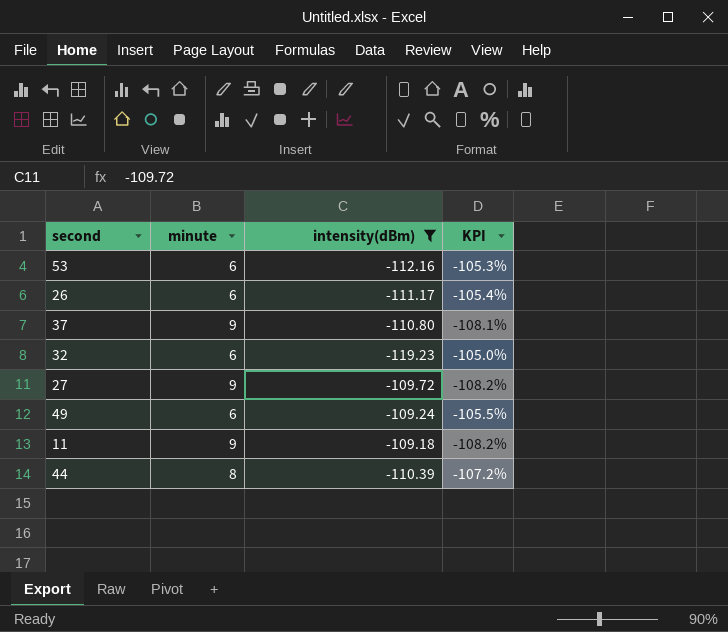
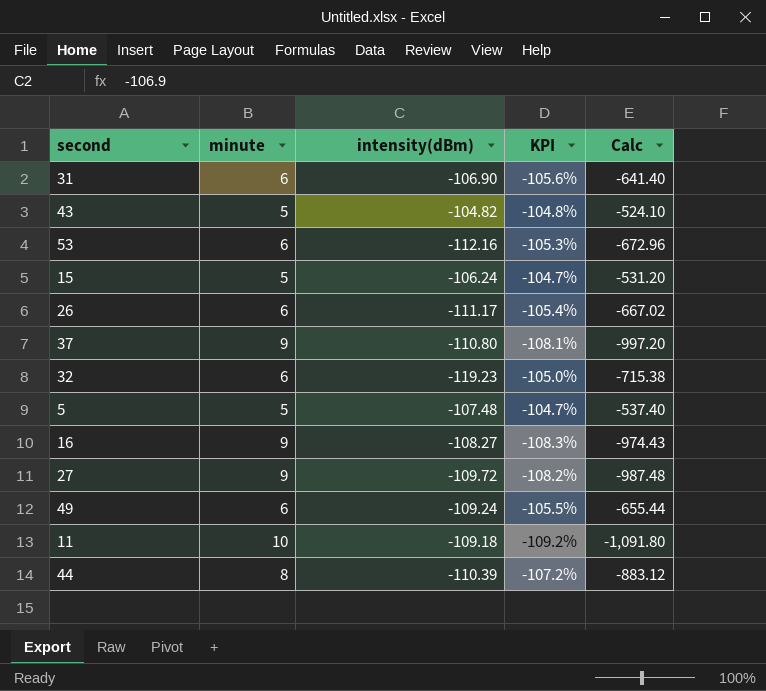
filter: intensity(dBm) <= -109.18 -> none
column Calc | formula: none -> [minute] * [intensity(dBm)]
11 | minute: 9 -> 10
11 | KPI: -108.2% -> -109.2%

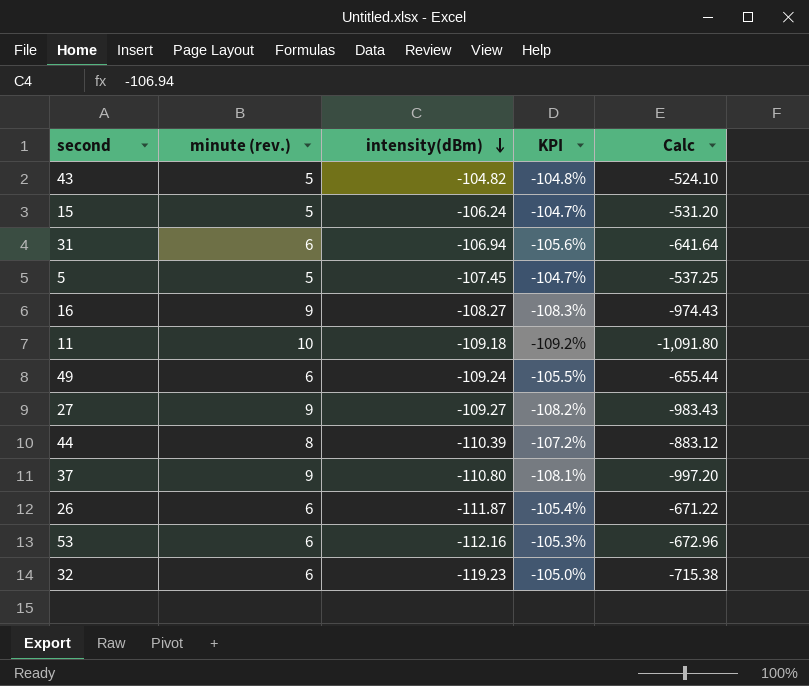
row order: none -> intensity(dBm) descending
column name: minute -> minute (rev.)
31 | intensity(dBm): -106.90 -> -106.94
31 | Calc: -641.40 -> -641.64
5 | intensity(dBm): -107.48 -> -107.45
5 | Calc: -537.40 -> -537.25
27 | intensity(dBm): -109.72 -> -109.27
27 | Calc: -987.48 -> -983.43
26 | intensity(dBm): -111.17 -> -111.87
26 | Calc: -667.02 -> -671.22

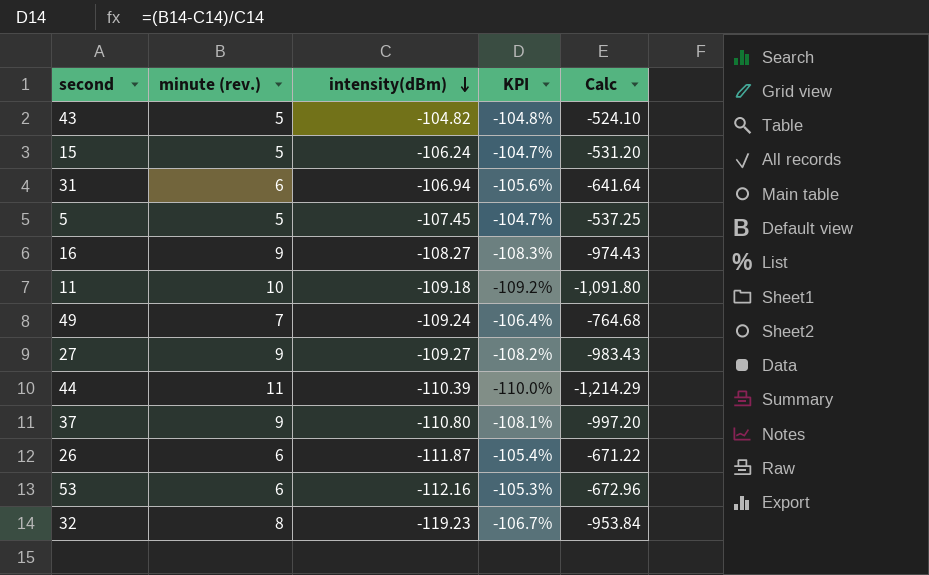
49 | minute (rev.): 6 -> 7
49 | KPI: -105.5% -> -106.4%
49 | Calc: -655.44 -> -764.68
44 | minute (rev.): 8 -> 11
44 | KPI: -107.2% -> -110.0%
44 | Calc: -883.12 -> -1,214.29
32 | minute (rev.): 6 -> 8
32 | KPI: -105.0% -> -106.7%
32 | Calc: -715.38 -> -953.84

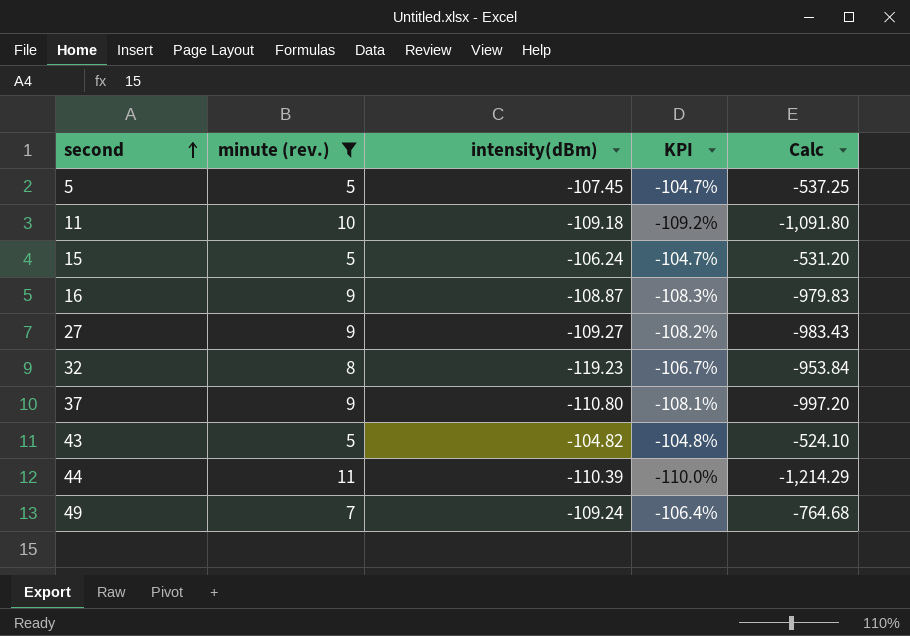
filter: none -> minute (rev.) != 6
row order: intensity(dBm) descending -> second ascending
16 | intensity(dBm): -108.27 -> -108.87
16 | Calc: -974.43 -> -979.83

